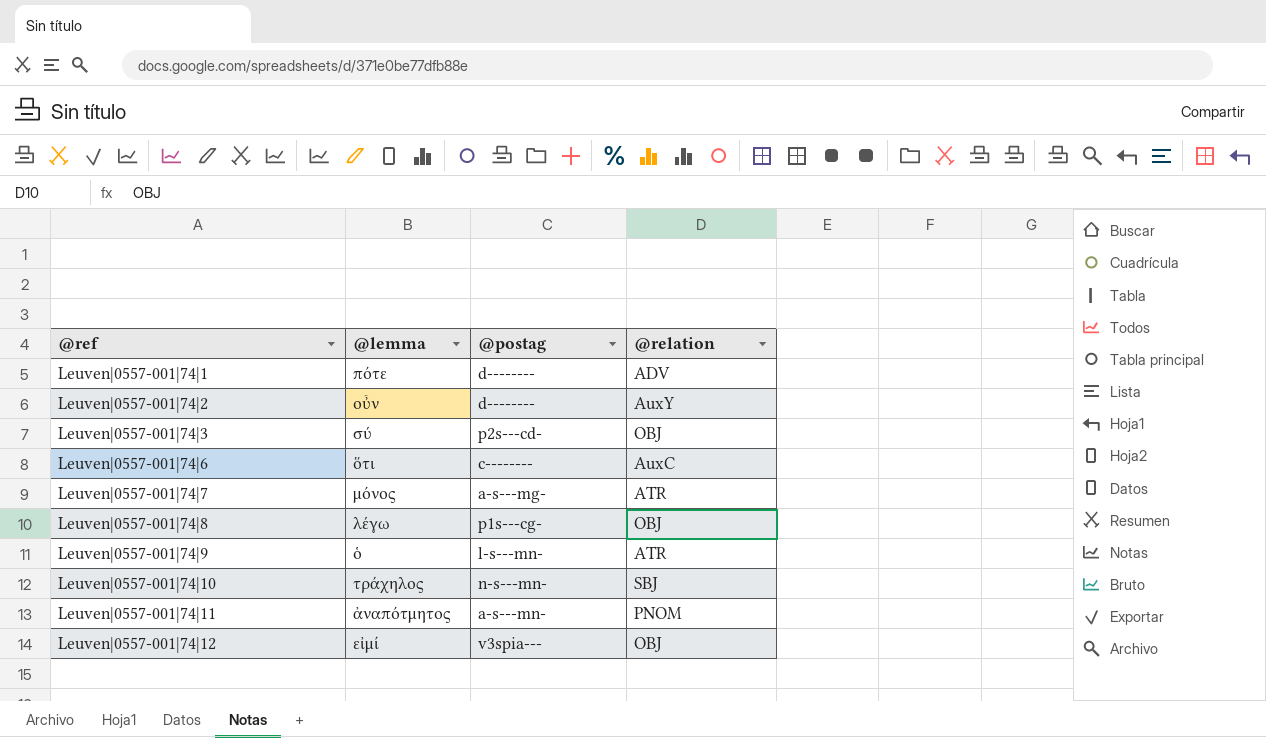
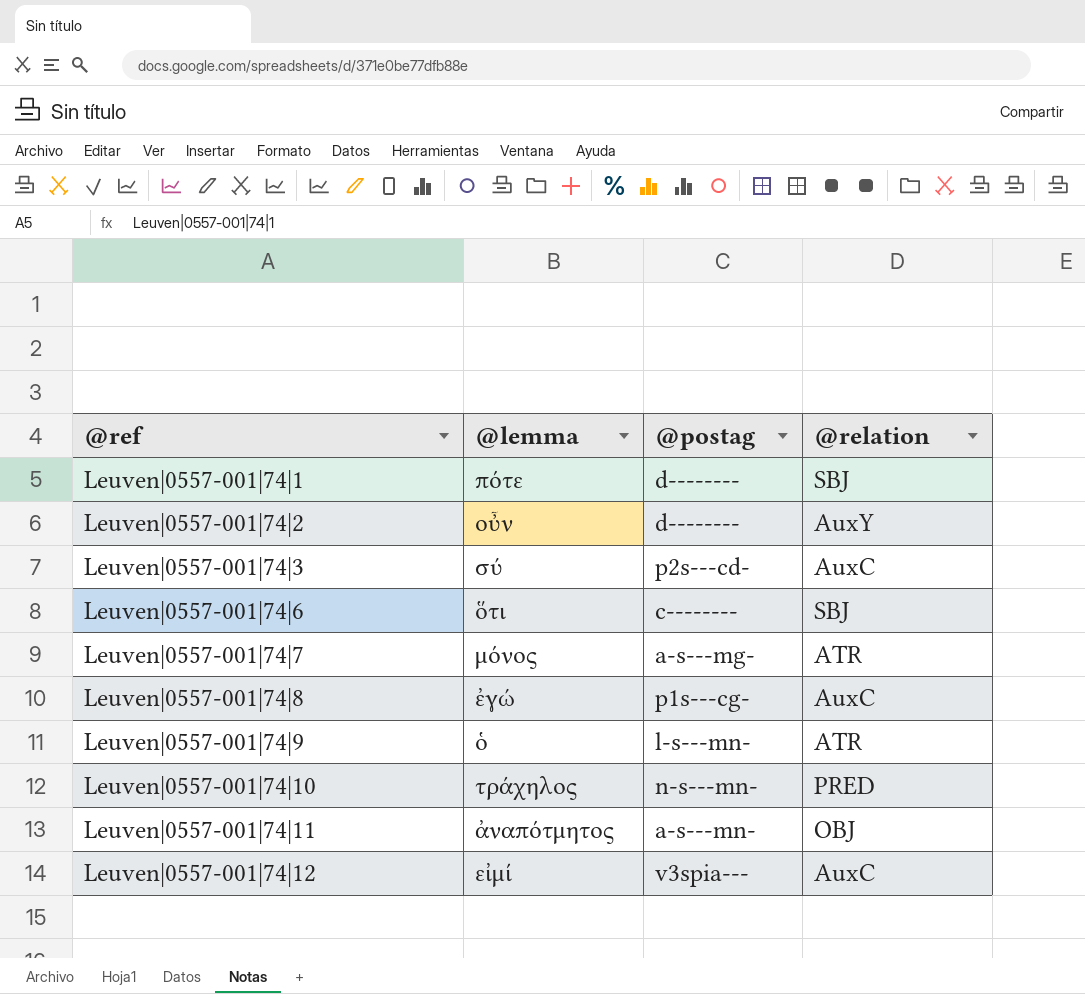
Leuven|0557-001|74|1 | @relation: ADV -> SBJ
Leuven|0557-001|74|3 | @relation: OBJ -> AuxC
Leuven|0557-001|74|6 | @relation: AuxC -> SBJ
Leuven|0557-001|74|8 | @lemma: λέγω -> ἐγώ
Leuven|0557-001|74|8 | @relation: OBJ -> AuxC
Leuven|0557-001|74|10 | @relation: SBJ -> PRED
Leuven|0557-001|74|11 | @relation: PNOM -> OBJ
Leuven|0557-001|74|12 | @relation: OBJ -> AuxC

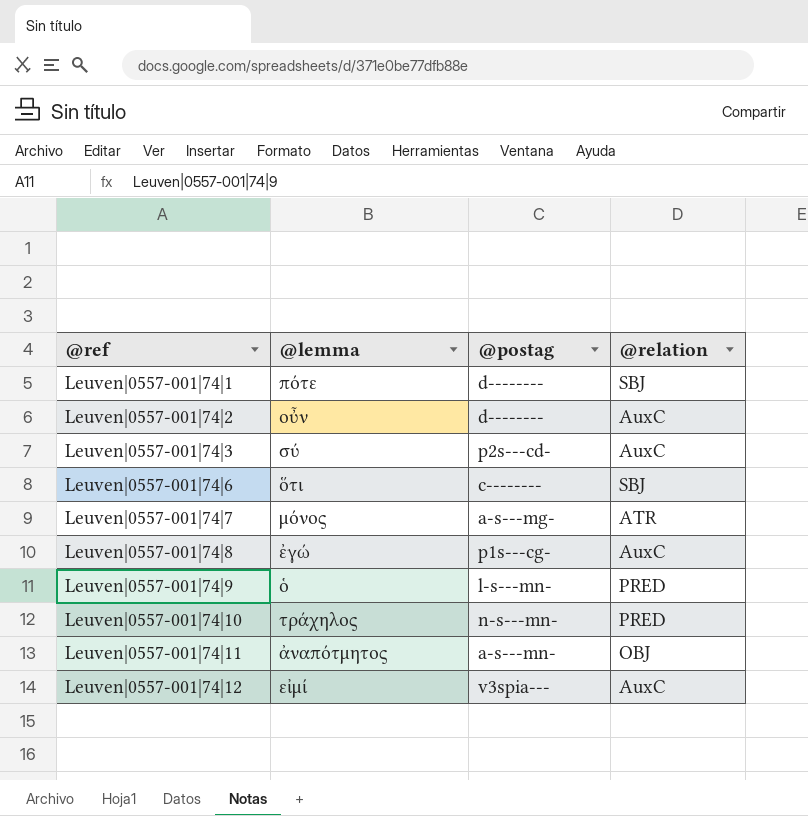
Leuven|0557-001|74|2 | @relation: AuxY -> AuxC
Leuven|0557-001|74|9 | @relation: ATR -> PRED

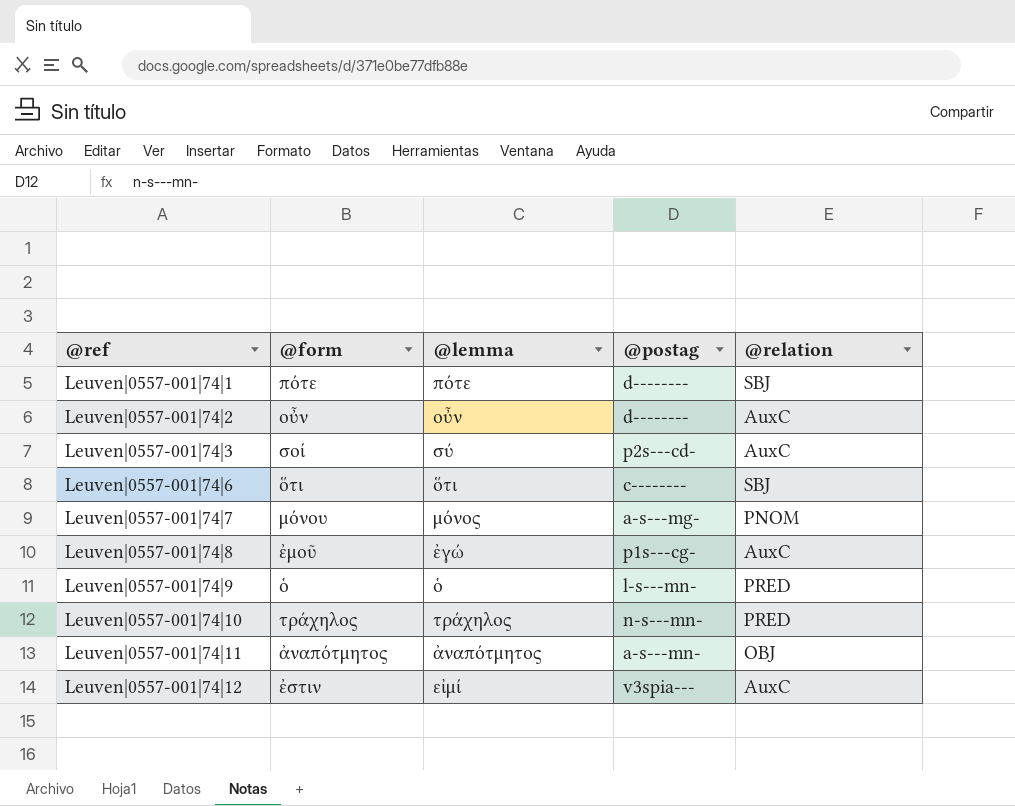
column @form | position: none -> 2
Leuven|0557-001|74|7 | @relation: ATR -> PNOM

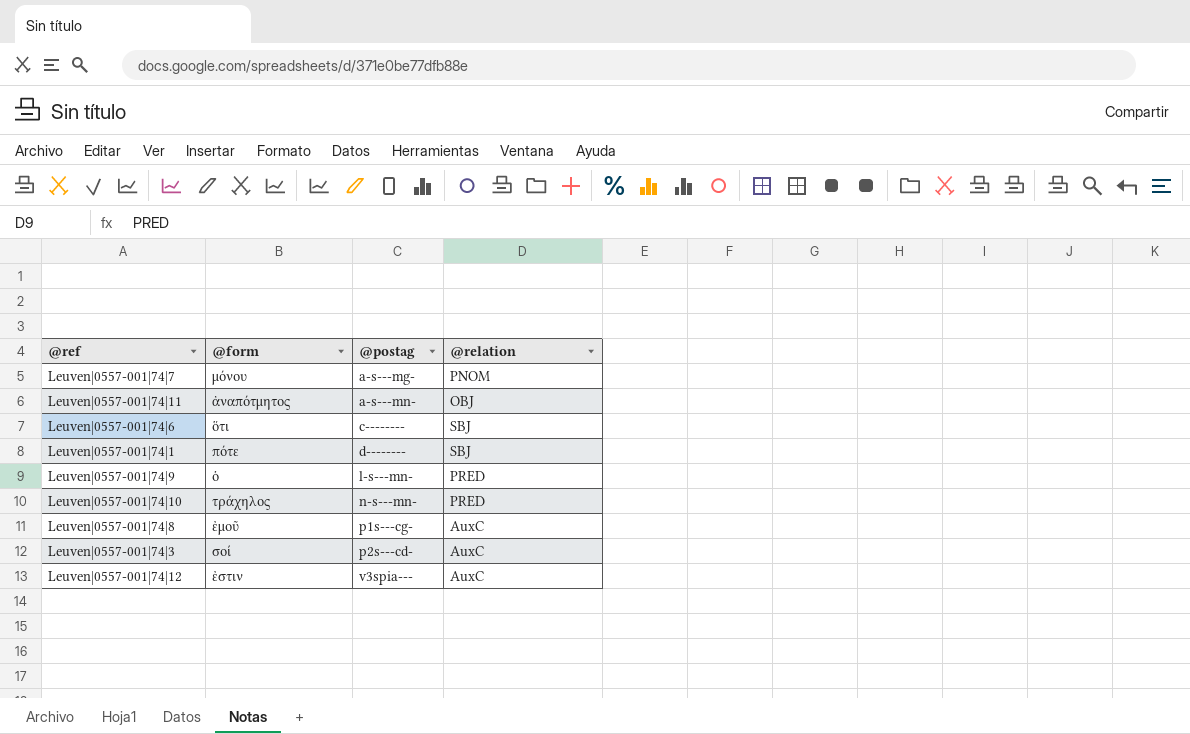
row order: @ref ascending -> @postag ascending
column @lemma | position: 3 -> none
row Leuven|0557-001|74|2: οὖν | οὖν | d-------- | AuxC -> none

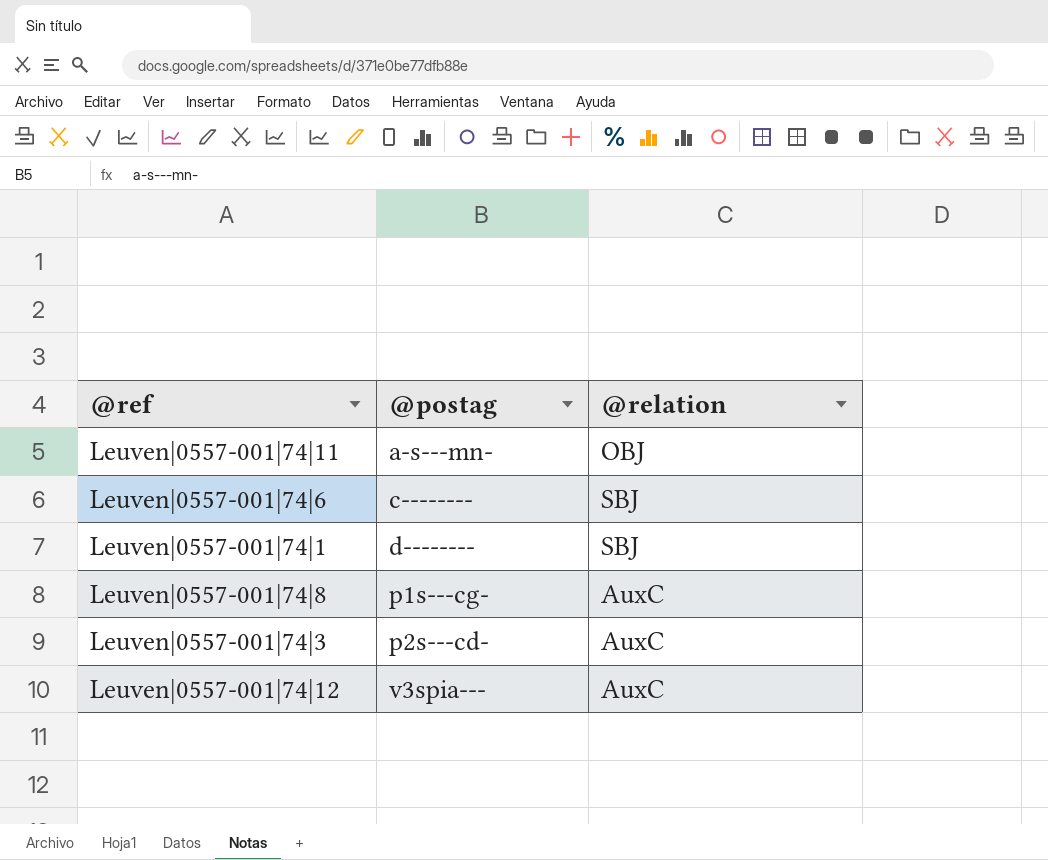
column @form | position: 2 -> none
row Leuven|0557-001|74|7: μόνου | a-s---mg- | PNOM -> none
row Leuven|0557-001|74|9: ὁ | l-s---mn- | PRED -> none
row Leuven|0557-001|74|10: τράχηλος | n-s---mn- | PRED -> none

